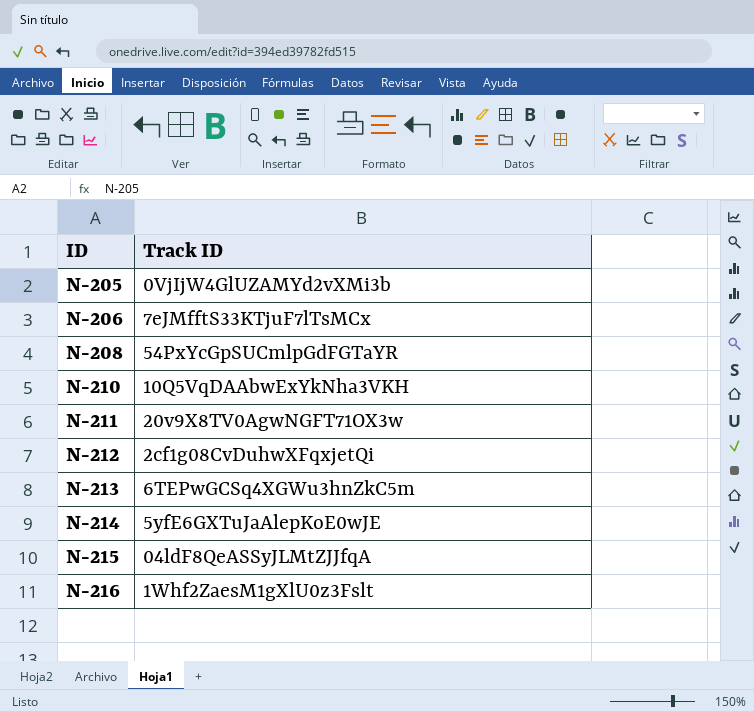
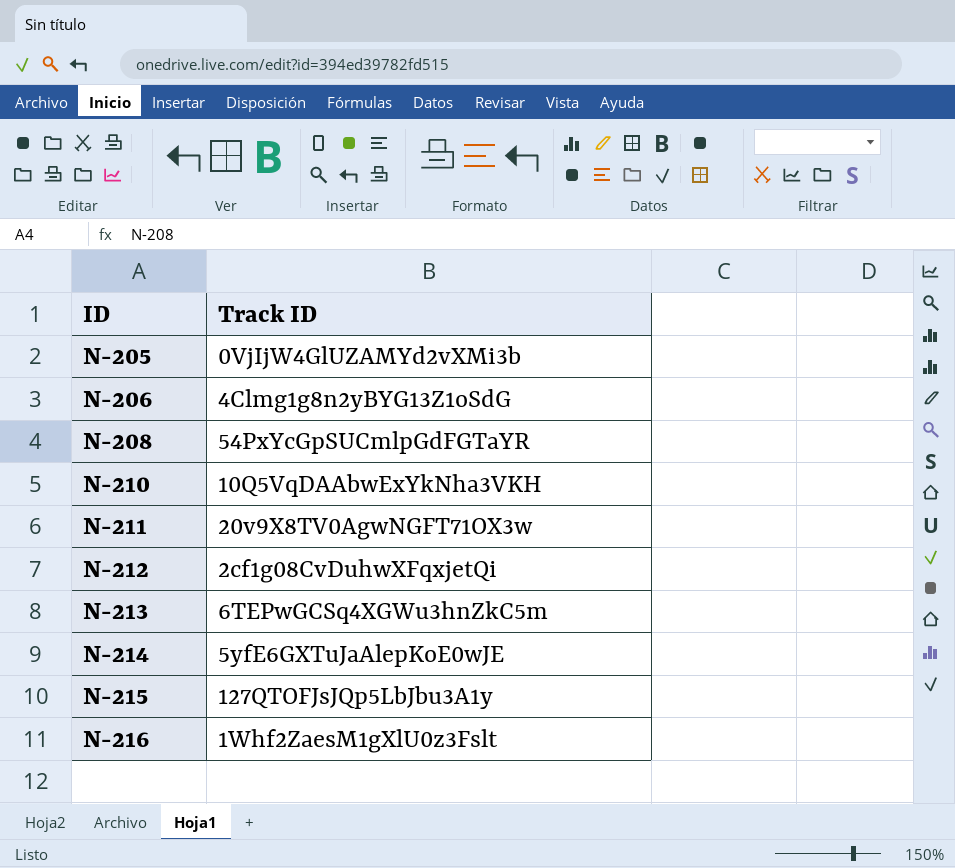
N-206 | Track ID: 7eJMfftS33KTjuF7lTsMCx -> 4Clmg1g8n2yBYG13Z1oSdG
N-215 | Track ID: 04ldF8QeASSyJLMtZJJfqA -> 127QTOFJsJQp5LbJbu3A1y

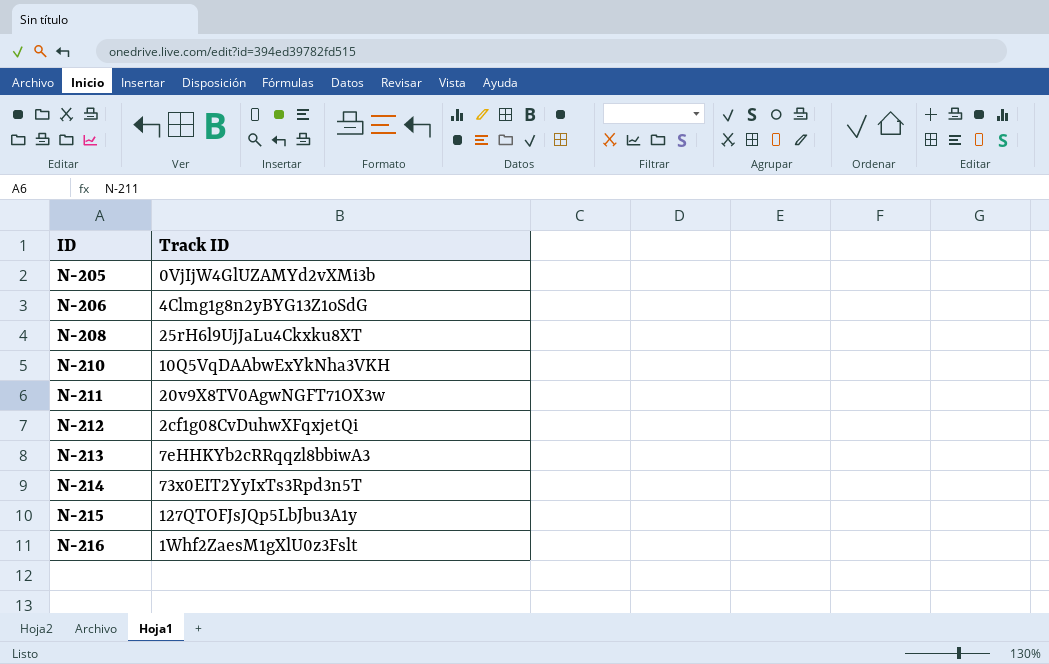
N-208 | Track ID: 54PxYcGpSUCmlpGdFGTaYR -> 25rH6l9UjJaLu4Ckxku8XT
N-213 | Track ID: 6TEPwGCSq4XGWu3hnZkC5m -> 7eHHKYb2cRRqqzl8bbiwA3
N-214 | Track ID: 5yfE6GXTuJaAlepKoE0wJE -> 73x0EIT2YyIxTs3Rpd3n5T

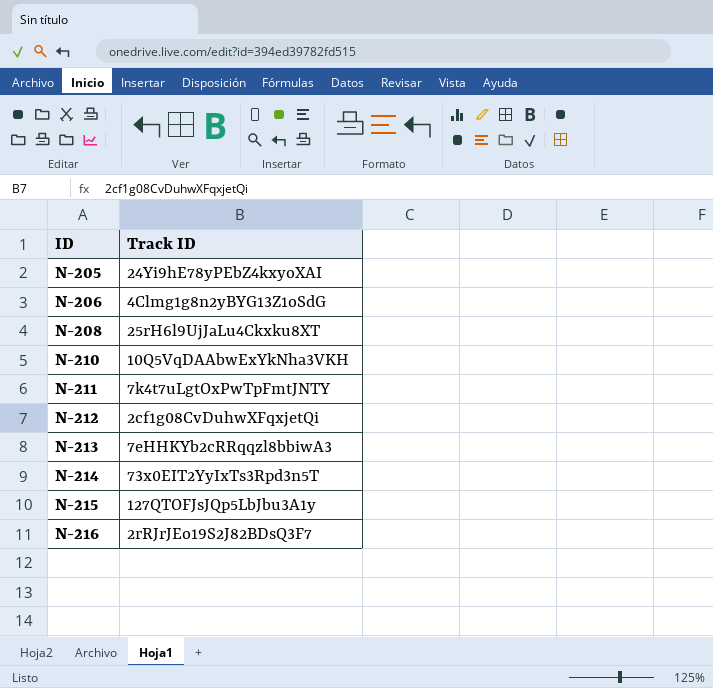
N-205 | Track ID: 0VjIjW4GlUZAMYd2vXMi3b -> 24Yi9hE78yPEbZ4kxyoXAI
N-211 | Track ID: 20v9X8TV0AgwNGFT71OX3w -> 7k4t7uLgtOxPwTpFmtJNTY
N-216 | Track ID: 1Whf2ZaesM1gXlU0z3Fslt -> 2rRJrJEo19S2J82BDsQ3F7

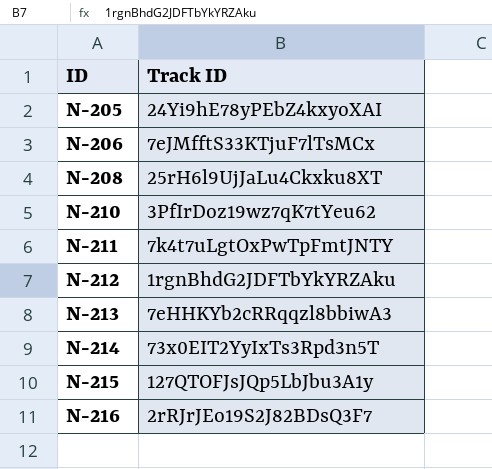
N-206 | Track ID: 4Clmg1g8n2yBYG13Z1oSdG -> 7eJMfftS33KTjuF7lTsMCx
N-210 | Track ID: 10Q5VqDAAbwExYkNha3VKH -> 3PfIrDoz19wz7qK7tYeu62
N-212 | Track ID: 2cf1g08CvDuhwXFqxjetQi -> 1rgnBhdG2JDFTbYkYRZAku

